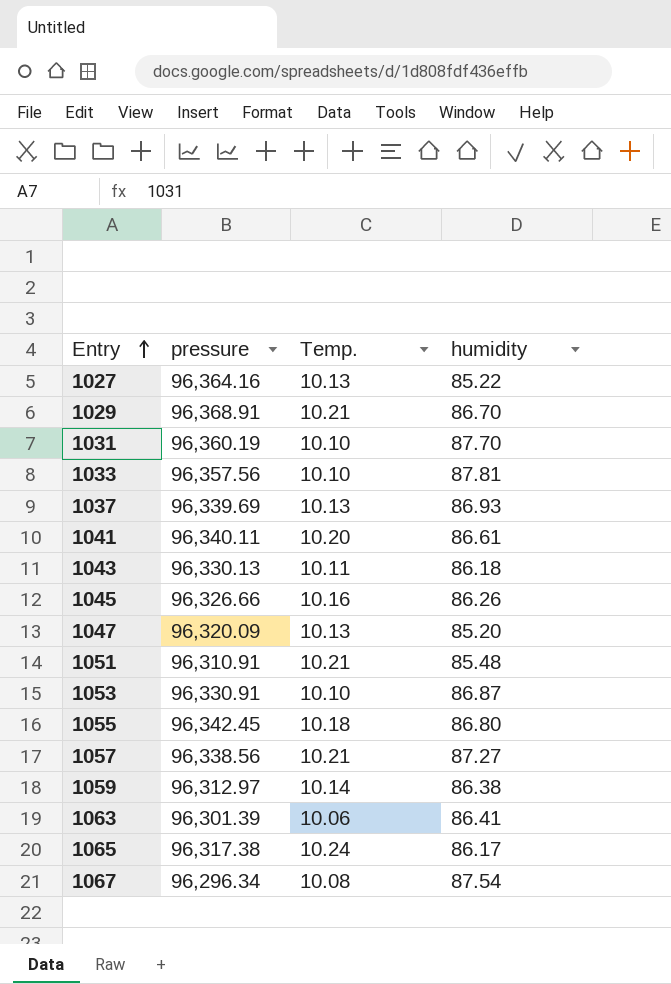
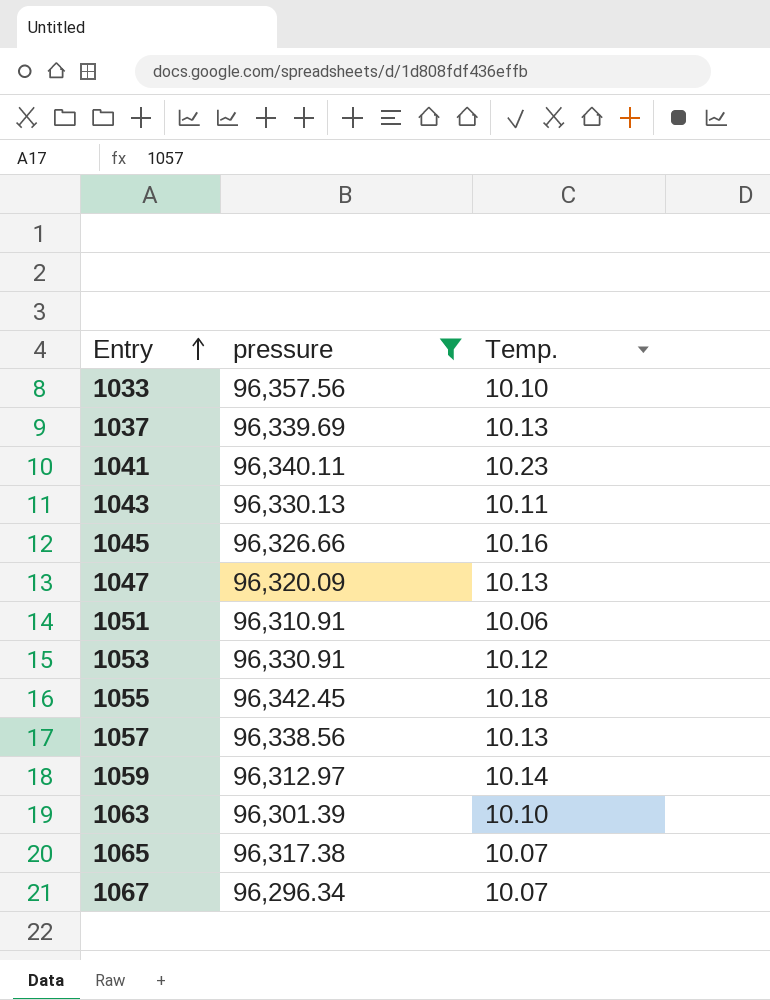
filter: none -> pressure <= 96,357.56
column humidity | position: 4 -> none
1041 | Temp.: 10.20 -> 10.23
1051 | Temp.: 10.21 -> 10.06
1053 | Temp.: 10.10 -> 10.12
1057 | Temp.: 10.21 -> 10.13
1063 | Temp.: 10.06 -> 10.10
1065 | Temp.: 10.24 -> 10.07
1067 | Temp.: 10.08 -> 10.07

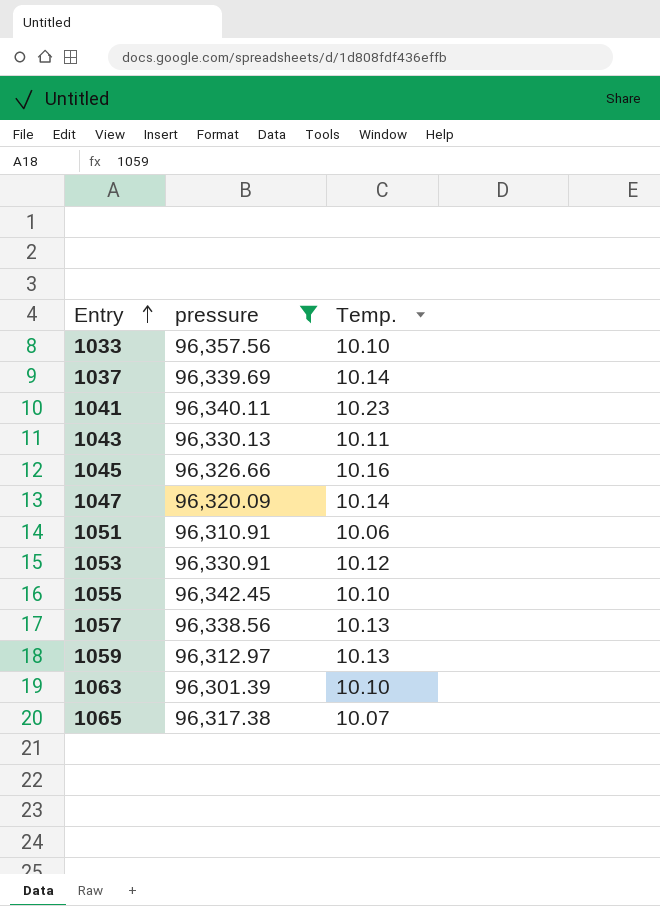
row 1067: 96,296.34 | 10.07 -> none
1037 | Temp.: 10.13 -> 10.14
1047 | Temp.: 10.13 -> 10.14
1055 | Temp.: 10.18 -> 10.10
1059 | Temp.: 10.14 -> 10.13

